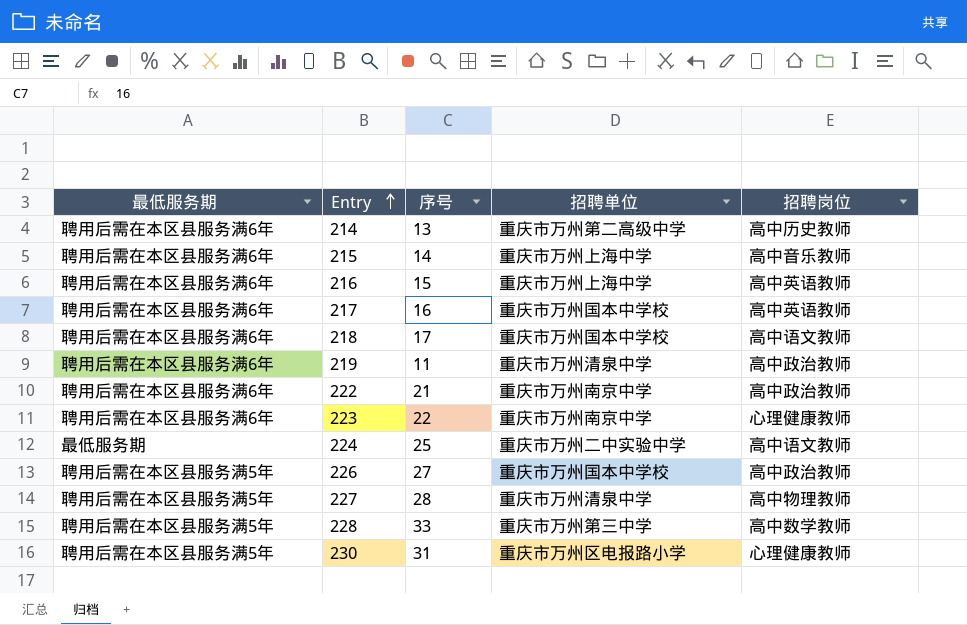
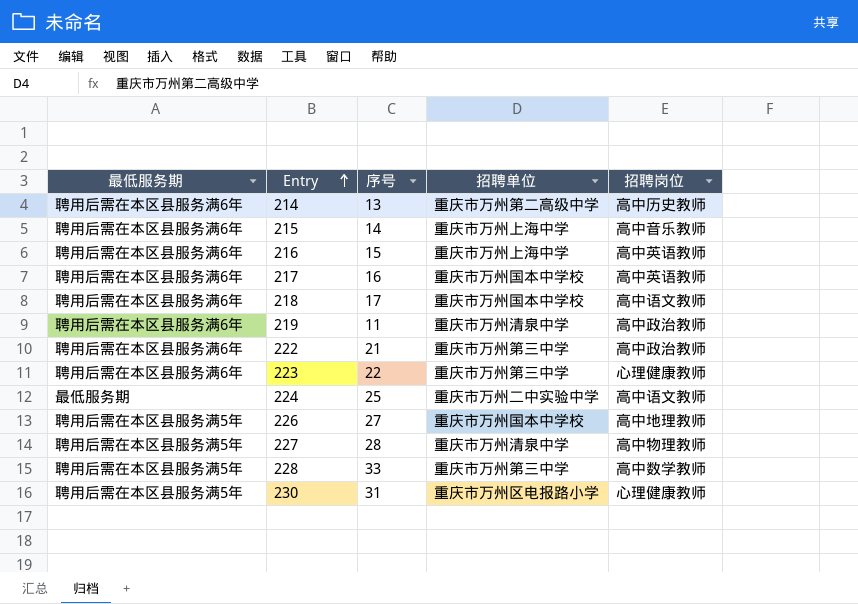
222 | 招聘单位: 重庆市万州南京中学 -> 重庆市万州第三中学
223 | 招聘单位: 重庆市万州南京中学 -> 重庆市万州第三中学
226 | 招聘岗位: 高中政治教师 -> 高中地理教师

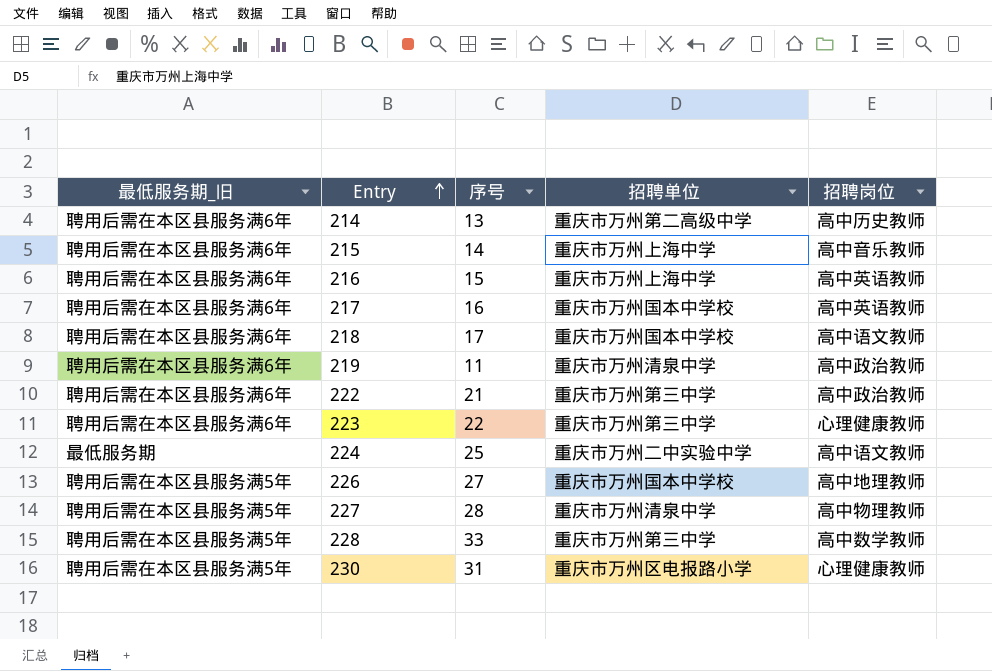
column name: 最低服务期 -> 最低服务期_旧

